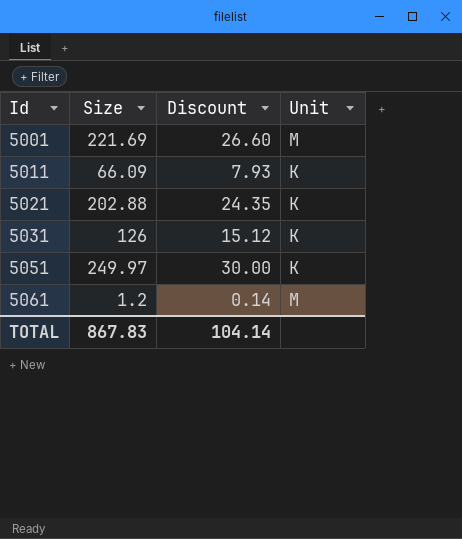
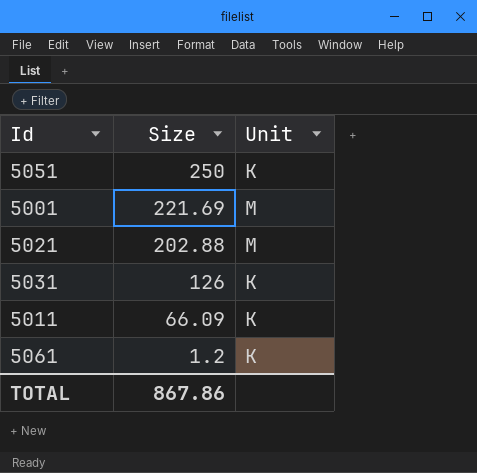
row order: Id ascending -> Size descending
column Discount | formula: [Size] * 0.12 -> none
5051 | Size: 249.97 -> 250
5021 | Unit: K -> M
5061 | Unit: M -> K
TOTAL | Size: 867.83 -> 867.86

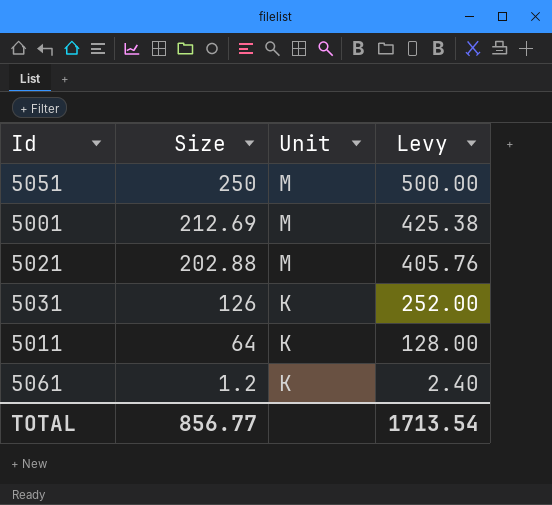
column Levy | formula: none -> [Size] * 2
5051 | Unit: K -> M
5001 | Size: 221.69 -> 212.69
5011 | Size: 66.09 -> 64
TOTAL | Size: 867.86 -> 856.77

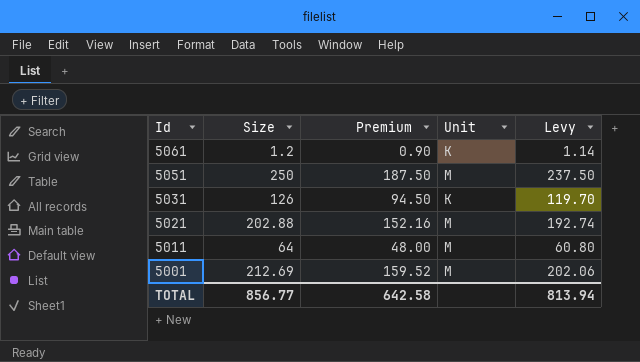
row order: Size descending -> Id descending
column Premium | formula: none -> [Size] * 0.75
column Levy | formula: [Size] * 2 -> [Size] * 0.95
5011 | Unit: K -> M
TOTAL | Levy: 1713.54 -> 813.94

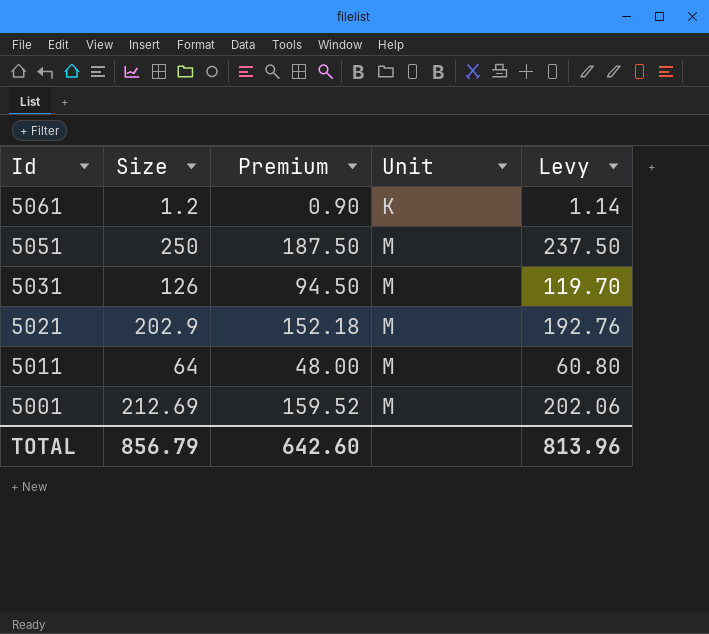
5031 | Unit: K -> M
5021 | Size: 202.88 -> 202.9
5021 | Premium: 152.16 -> 152.18
5021 | Levy: 192.74 -> 192.76
TOTAL | Size: 856.77 -> 856.79
TOTAL | Premium: 642.58 -> 642.60
TOTAL | Levy: 813.94 -> 813.96

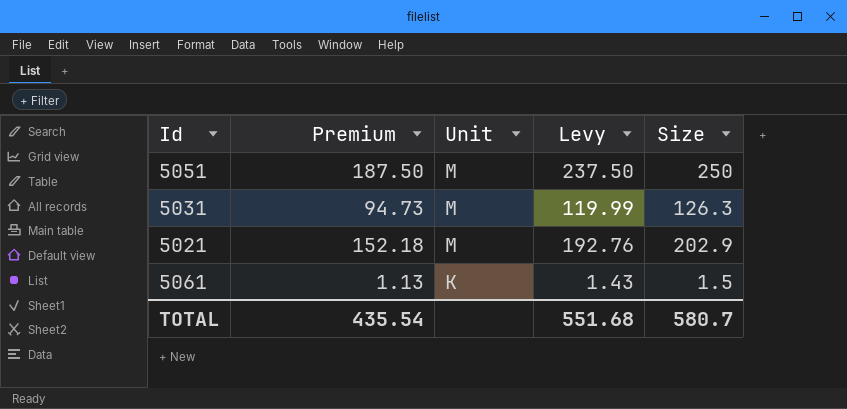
row order: Id descending -> Unit descending
column Size | position: 2 -> 5
row 5011: 64 | 48.00 | M | 60.80 -> none
row 5001: 212.69 | 159.52 | M | 202.06 -> none
5031 | Premium: 94.50 -> 94.73
5031 | Levy: 119.70 -> 119.99
5031 | Size: 126 -> 126.3
5061 | Premium: 0.90 -> 1.13
5061 | Levy: 1.14 -> 1.43
5061 | Size: 1.2 -> 1.5
TOTAL | Premium: 642.60 -> 435.54
TOTAL | Levy: 813.96 -> 551.68
TOTAL | Size: 856.79 -> 580.7

